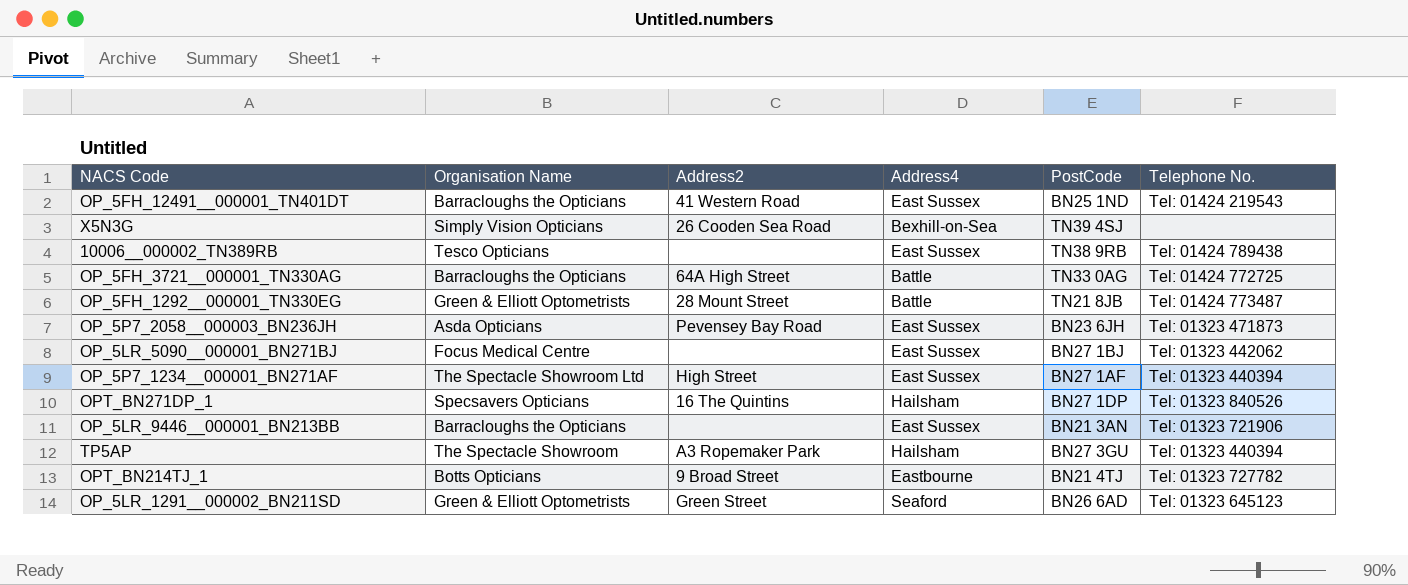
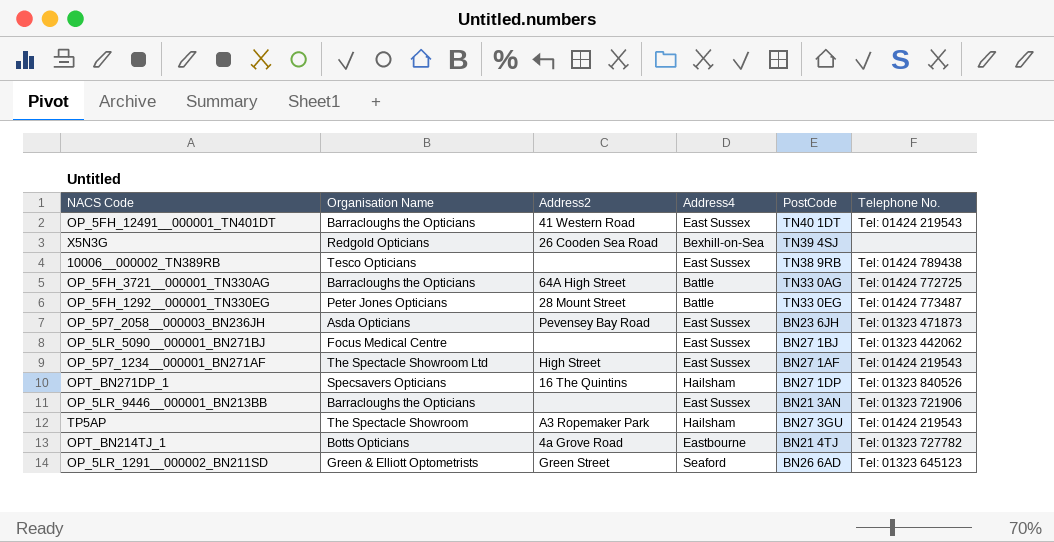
OP_5FH_12491__000001_TN401DT | PostCode: BN25 1ND -> TN40 1DT
X5N3G | Organisation Name: Simply Vision Opticians -> Redgold Opticians
OP_5FH_1292__000001_TN330EG | Organisation Name: Green & Elliott Optometrists -> Peter Jones Opticians
OP_5FH_1292__000001_TN330EG | PostCode: TN21 8JB -> TN33 0EG
OP_5P7_1234__000001_BN271AF | Telephone No.: Tel: 01323 440394 -> Tel: 01424 219543
TP5AP | Telephone No.: Tel: 01323 440394 -> Tel: 01424 219543
OPT_BN214TJ_1 | Address2: 9 Broad Street -> 4a Grove Road

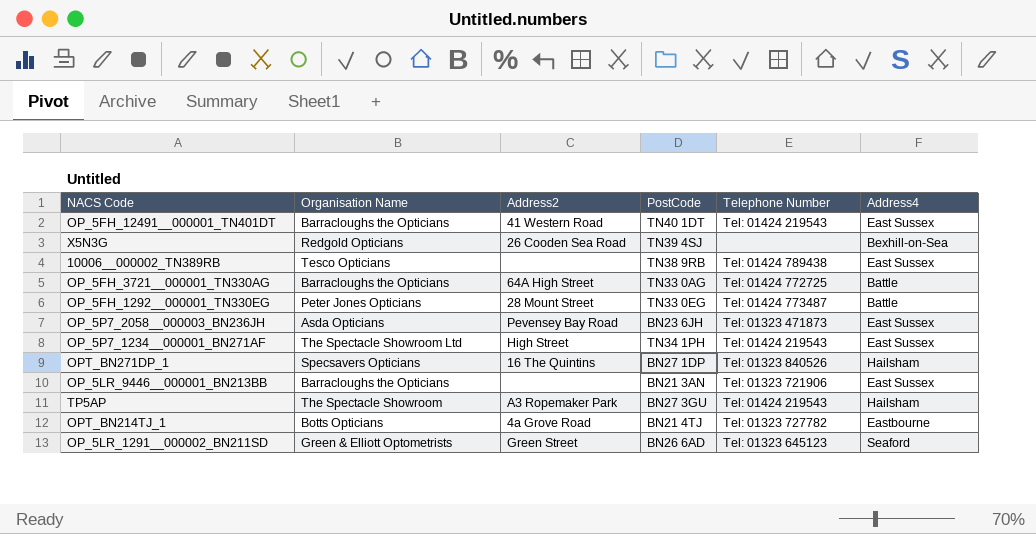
column name: Telephone No. -> Telephone Number
column Address4 | position: 4 -> 6
row OP_5LR_5090__000001_BN271BJ: Focus Medical Centre | none | East Sussex | BN27 1BJ | Tel: 01323 442062 -> none
OP_5P7_1234__000001_BN271AF | PostCode: BN27 1AF -> TN34 1PH

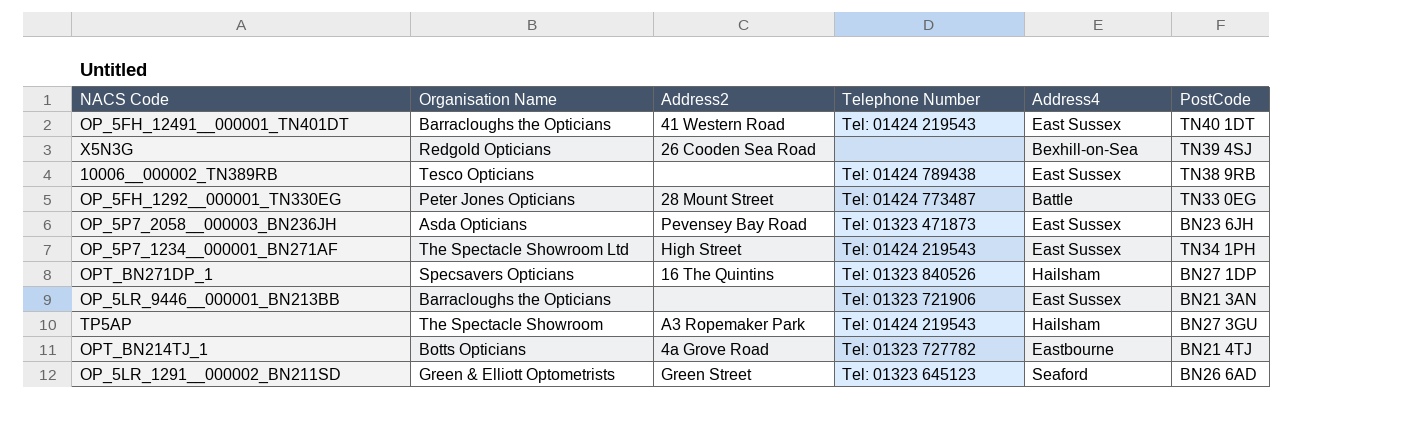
column PostCode | position: 4 -> 6
row OP_5FH_3721__000001_TN330AG: Barracloughs the Opticians | 64A High Street | TN33 0AG | Tel: 01424 772725 | Battle -> none

